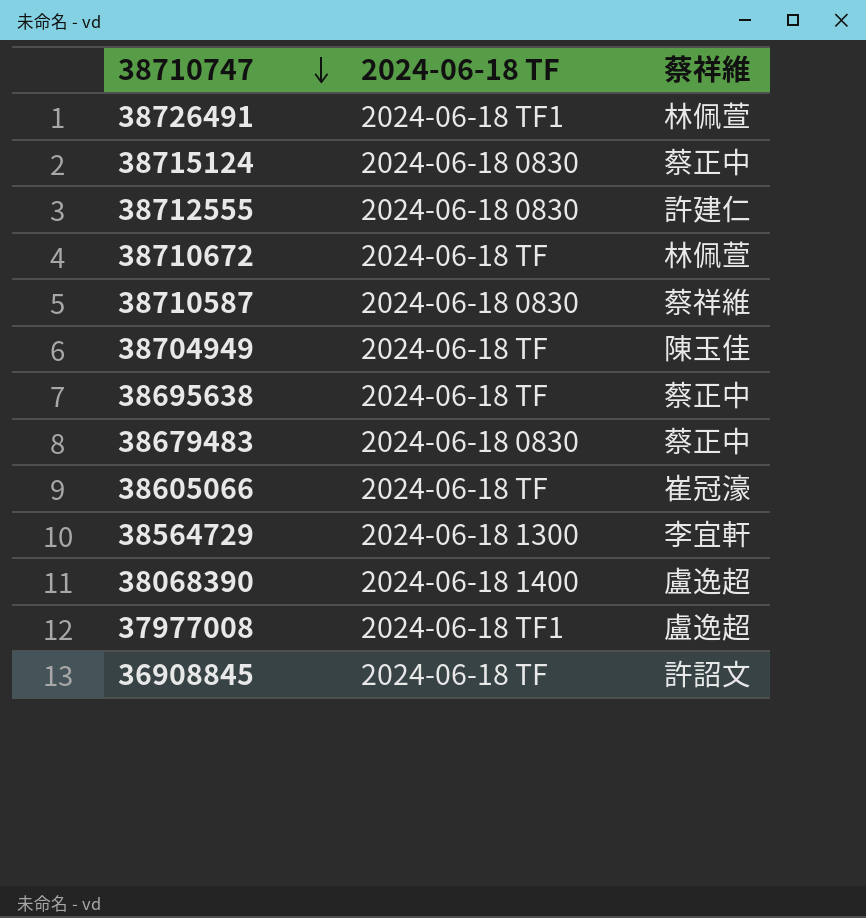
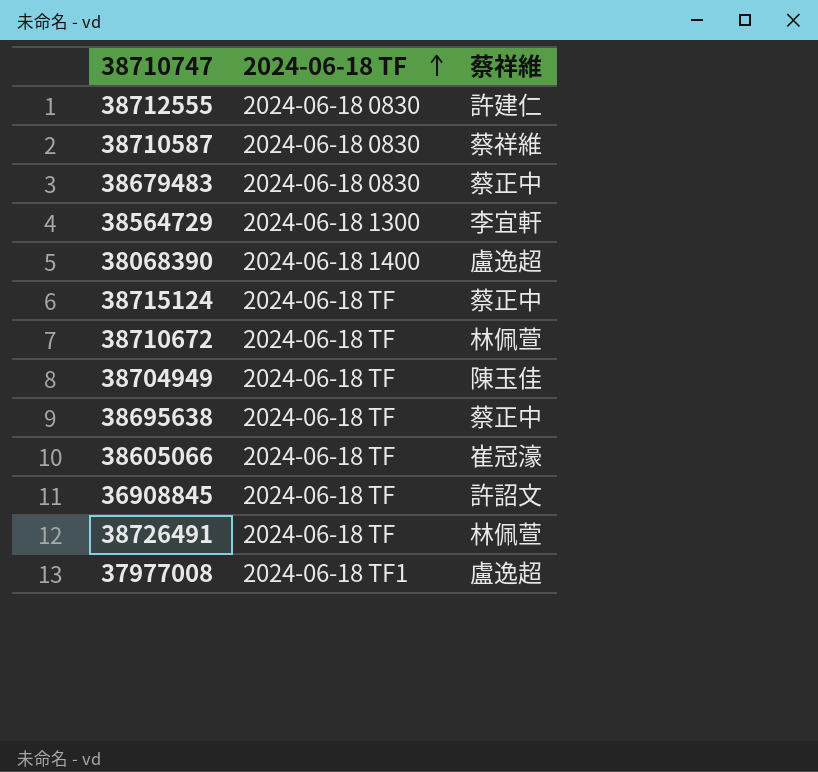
row order: 38710747 descending -> 2024-06-18 TF ascending
38715124 | 2024-06-18 TF: 2024-06-18 0830 -> 2024-06-18 TF
38726491 | 2024-06-18 TF: 2024-06-18 TF1 -> 2024-06-18 TF

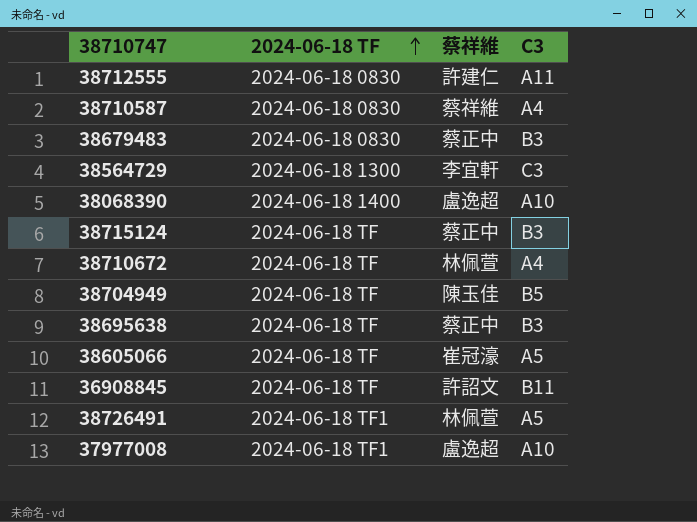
column C3 | position: none -> 4
38726491 | 2024-06-18 TF: 2024-06-18 TF -> 2024-06-18 TF1

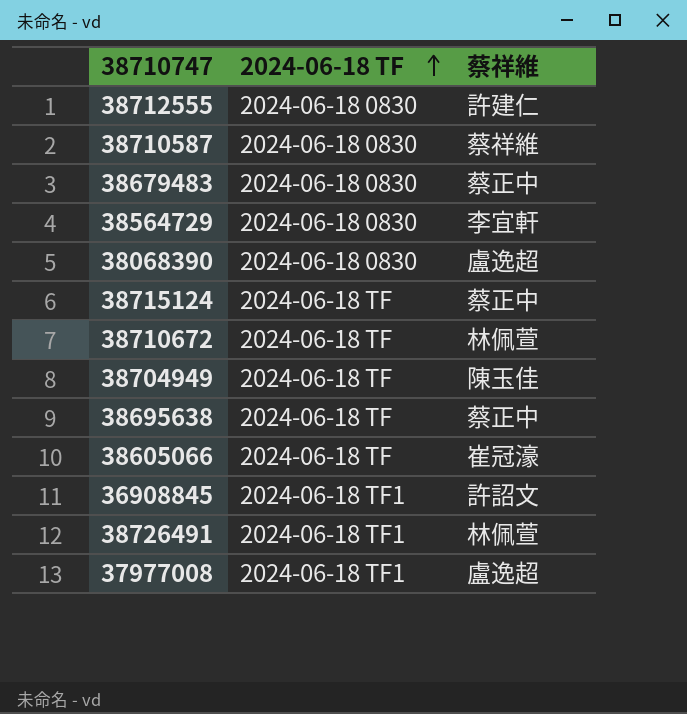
column C3 | position: 4 -> none
38564729 | 2024-06-18 TF: 2024-06-18 1300 -> 2024-06-18 0830
38068390 | 2024-06-18 TF: 2024-06-18 1400 -> 2024-06-18 0830
36908845 | 2024-06-18 TF: 2024-06-18 TF -> 2024-06-18 TF1

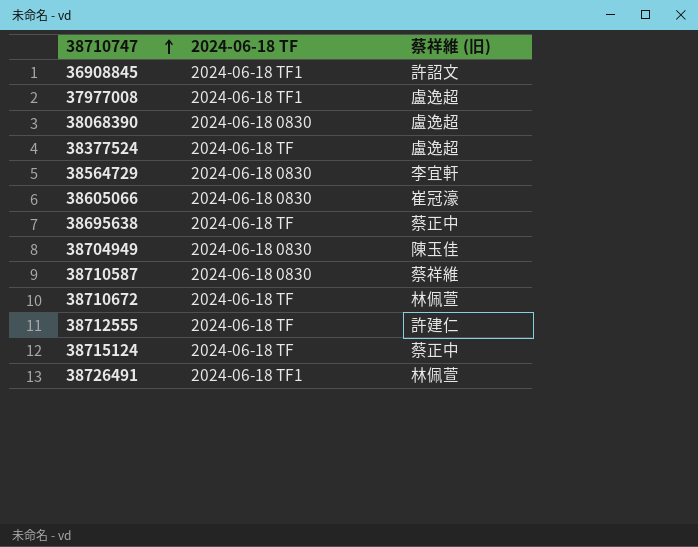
row order: 2024-06-18 TF ascending -> 38710747 ascending
column name: 蔡祥維 -> 蔡祥維 (旧)
row 38679483: 2024-06-18 0830 | 蔡正中 -> none
row 38377524: none -> 2024-06-18 TF | 盧逸超
38605066 | 2024-06-18 TF: 2024-06-18 TF -> 2024-06-18 0830
38704949 | 2024-06-18 TF: 2024-06-18 TF -> 2024-06-18 0830
38712555 | 2024-06-18 TF: 2024-06-18 0830 -> 2024-06-18 TF

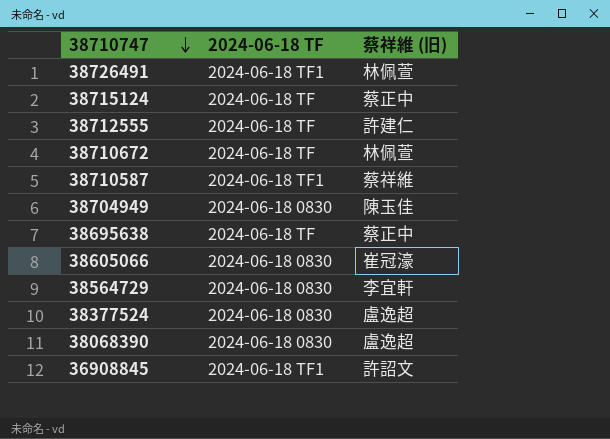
row order: 38710747 ascending -> 38710747 descending
row 37977008: 2024-06-18 TF1 | 盧逸超 -> none
38710587 | 2024-06-18 TF: 2024-06-18 0830 -> 2024-06-18 TF1
38377524 | 2024-06-18 TF: 2024-06-18 TF -> 2024-06-18 0830

